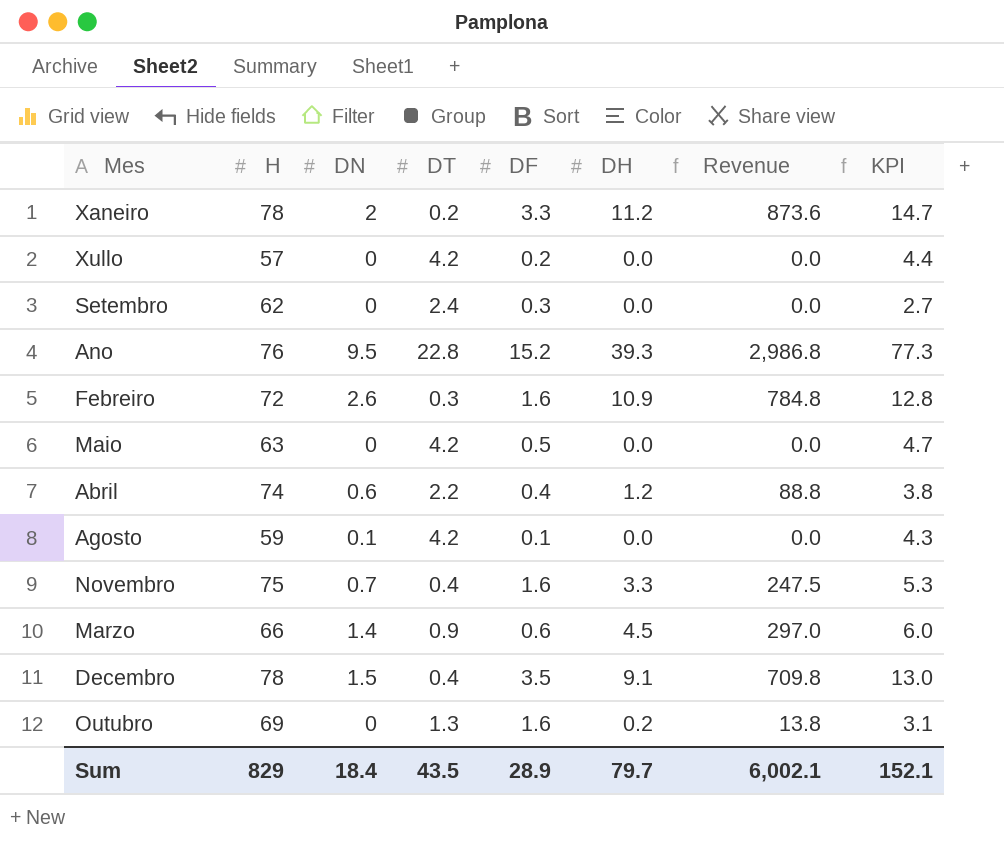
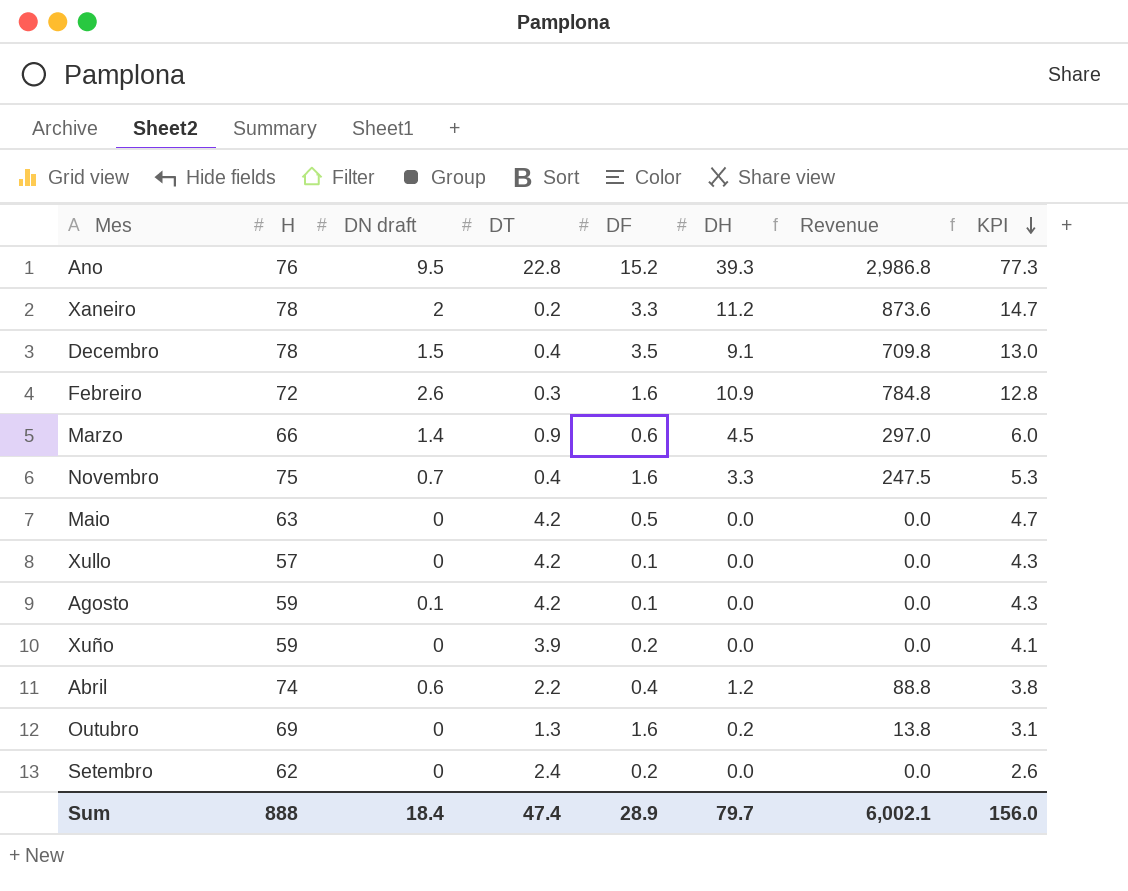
row order: none -> KPI descending
column name: DN -> DN draft
Xullo | DF: 0.2 -> 0.1
Xullo | KPI: 4.4 -> 4.3
row Xuño: none -> 59 | 0 | 3.9 | 0.2 | 0.0 | 0.0 | 4.1
Setembro | DF: 0.3 -> 0.2
Setembro | KPI: 2.7 -> 2.6
Sum | H: 829 -> 888
Sum | DT: 43.5 -> 47.4
Sum | KPI: 152.1 -> 156.0

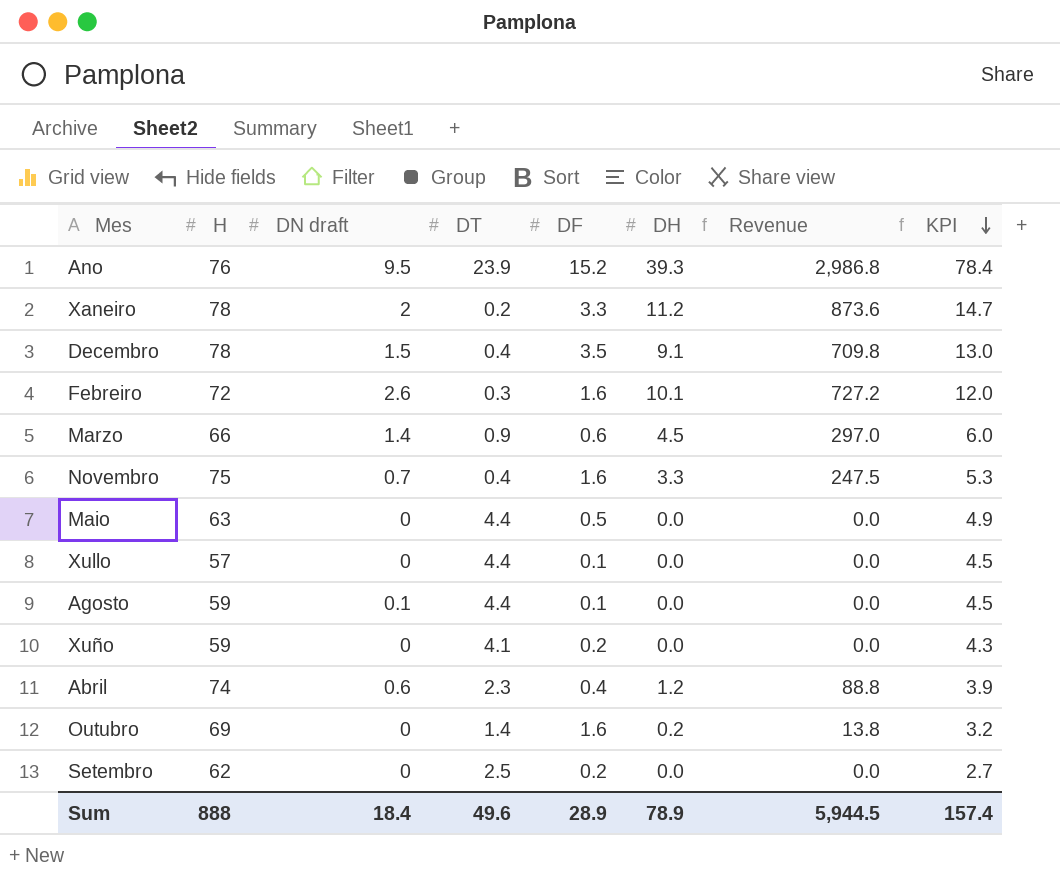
Ano | DT: 22.8 -> 23.9
Ano | KPI: 77.3 -> 78.4
Febreiro | DH: 10.9 -> 10.1
Febreiro | Revenue: 784.8 -> 727.2
Febreiro | KPI: 12.8 -> 12.0
Maio | DT: 4.2 -> 4.4
Maio | KPI: 4.7 -> 4.9
Xullo | DT: 4.2 -> 4.4
Xullo | KPI: 4.3 -> 4.5
Agosto | DT: 4.2 -> 4.4
Agosto | KPI: 4.3 -> 4.5
Xuño | DT: 3.9 -> 4.1
Xuño | KPI: 4.1 -> 4.3
Abril | DT: 2.2 -> 2.3
Abril | KPI: 3.8 -> 3.9
Outubro | DT: 1.3 -> 1.4
Outubro | KPI: 3.1 -> 3.2
Setembro | DT: 2.4 -> 2.5
Setembro | KPI: 2.6 -> 2.7
Sum | DT: 47.4 -> 49.6
Sum | DH: 79.7 -> 78.9
Sum | Revenue: 6,002.1 -> 5,944.5
Sum | KPI: 156.0 -> 157.4

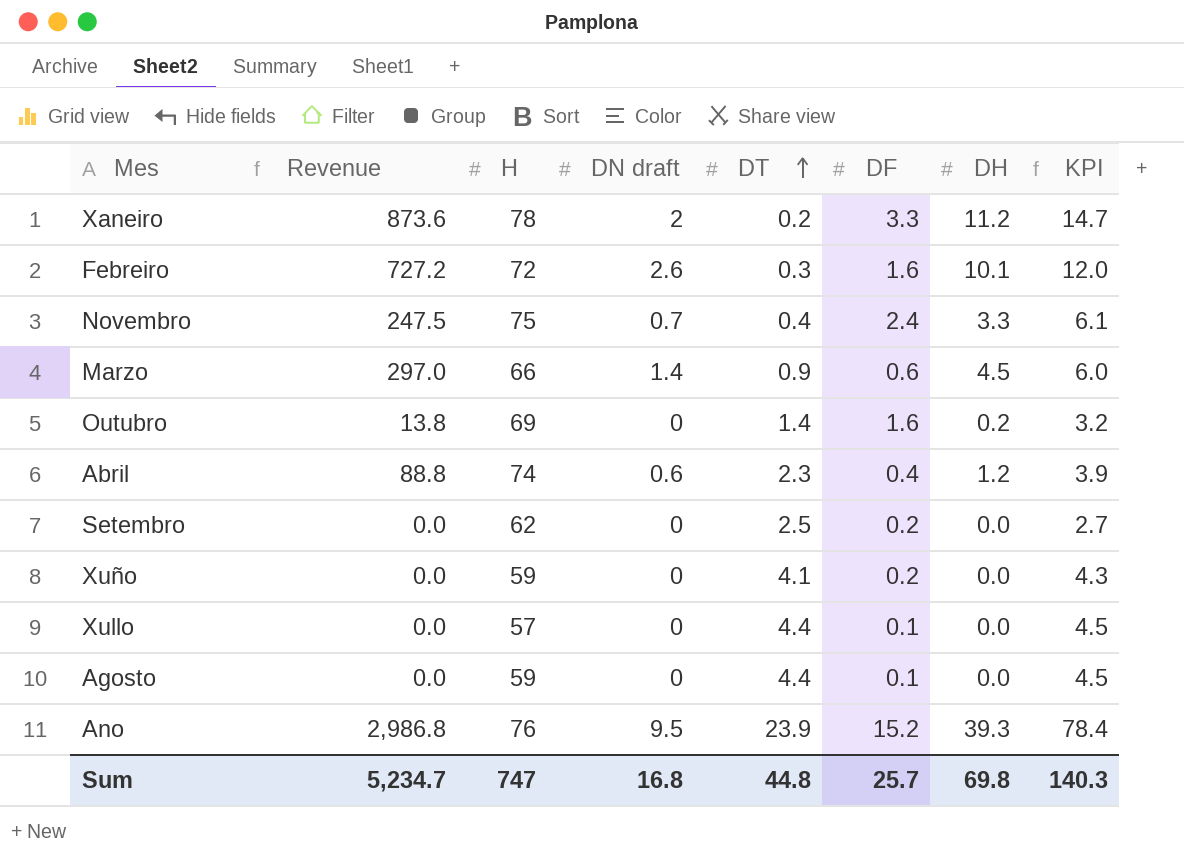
row order: KPI descending -> DT ascending
column Revenue | position: 7 -> 2
row Decembro: 78 | 1.5 | 0.4 | 3.5 | 9.1 | 709.8 | 13.0 -> none
row Maio: 63 | 0 | 4.4 | 0.5 | 0.0 | 0.0 | 4.9 -> none
Novembro | DF: 1.6 -> 2.4
Novembro | KPI: 5.3 -> 6.1
Agosto | DN draft: 0.1 -> 0
Sum | Revenue: 5,944.5 -> 5,234.7
Sum | H: 888 -> 747
Sum | DN draft: 18.4 -> 16.8
Sum | DT: 49.6 -> 44.8
Sum | DF: 28.9 -> 25.7
Sum | DH: 78.9 -> 69.8
Sum | KPI: 157.4 -> 140.3

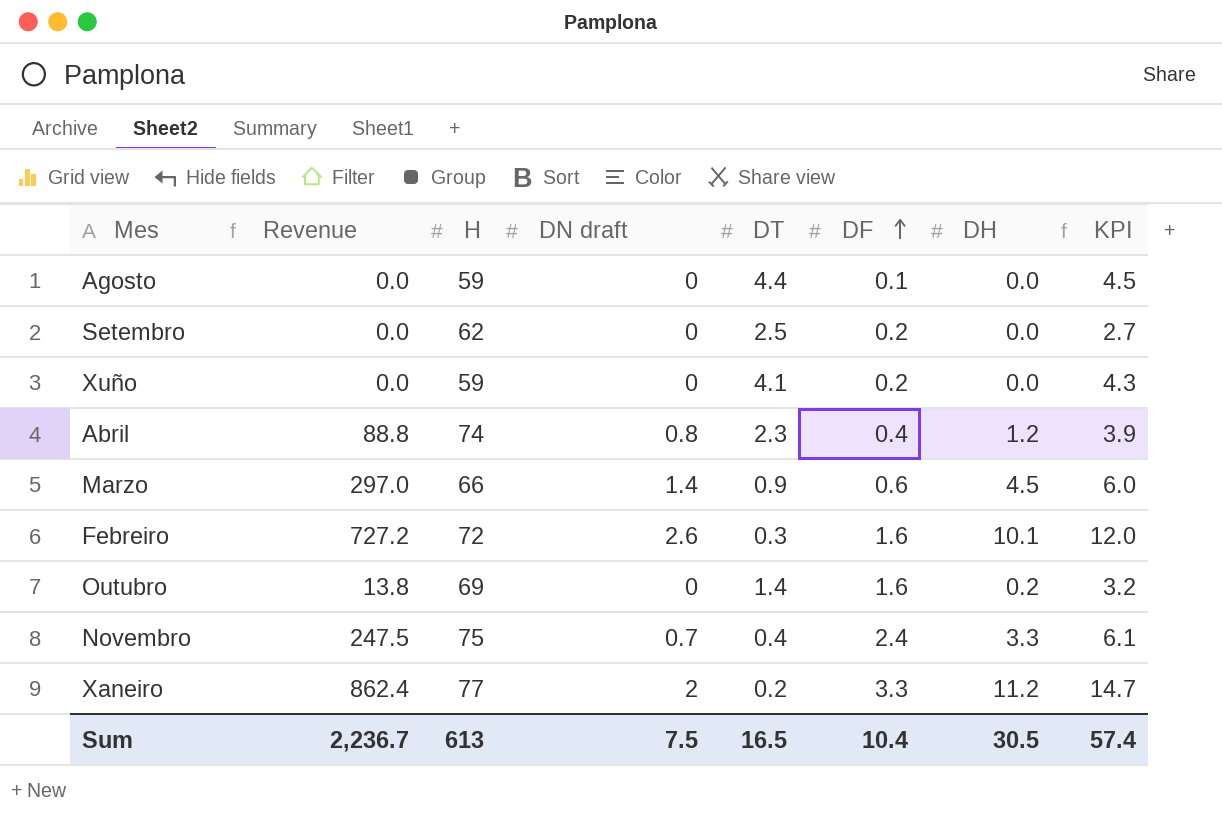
row order: DT ascending -> DF ascending
row Xullo: 0.0 | 57 | 0 | 4.4 | 0.1 | 0.0 | 4.5 -> none
row Ano: 2,986.8 | 76 | 9.5 | 23.9 | 15.2 | 39.3 | 78.4 -> none
Abril | DN draft: 0.6 -> 0.8
Xaneiro | Revenue: 873.6 -> 862.4
Xaneiro | H: 78 -> 77
Sum | Revenue: 5,234.7 -> 2,236.7
Sum | H: 747 -> 613
Sum | DN draft: 16.8 -> 7.5
Sum | DT: 44.8 -> 16.5
Sum | DF: 25.7 -> 10.4
Sum | DH: 69.8 -> 30.5
Sum | KPI: 140.3 -> 57.4

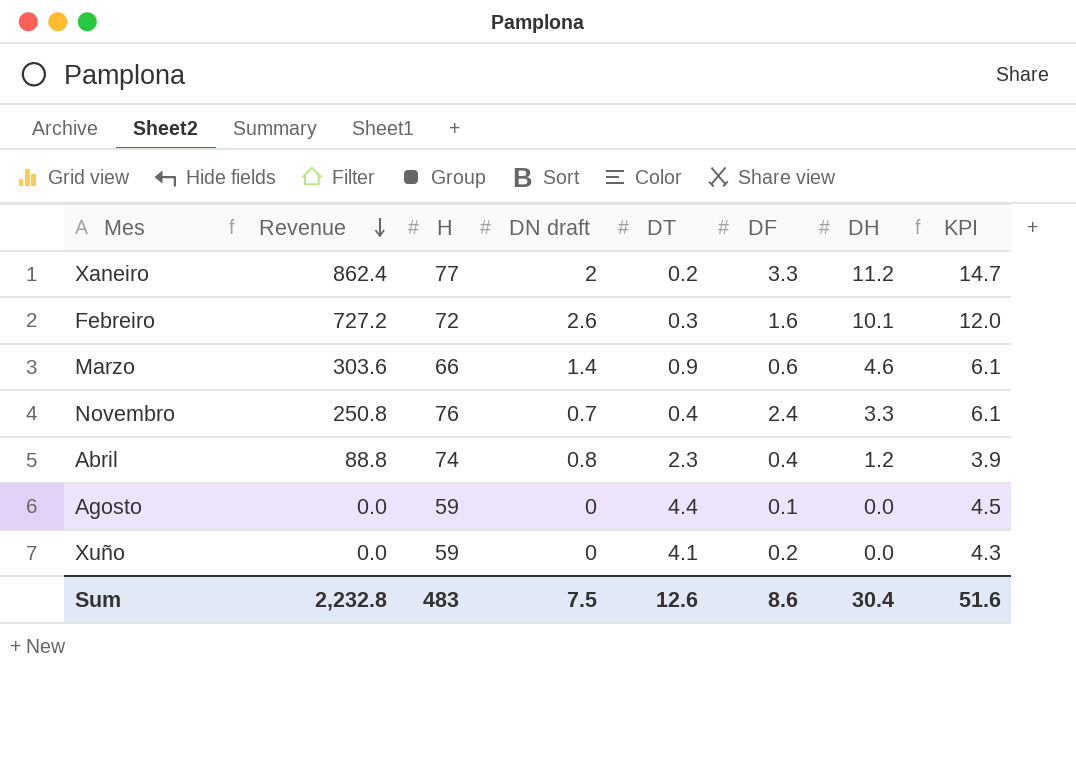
row order: DF ascending -> Revenue descending
row Setembro: 0.0 | 62 | 0 | 2.5 | 0.2 | 0.0 | 2.7 -> none
row Outubro: 13.8 | 69 | 0 | 1.4 | 1.6 | 0.2 | 3.2 -> none
Marzo | Revenue: 297.0 -> 303.6
Marzo | DH: 4.5 -> 4.6
Marzo | KPI: 6.0 -> 6.1
Novembro | Revenue: 247.5 -> 250.8
Novembro | H: 75 -> 76
Sum | Revenue: 2,236.7 -> 2,232.8
Sum | H: 613 -> 483
Sum | DT: 16.5 -> 12.6
Sum | DF: 10.4 -> 8.6
Sum | DH: 30.5 -> 30.4
Sum | KPI: 57.4 -> 51.6

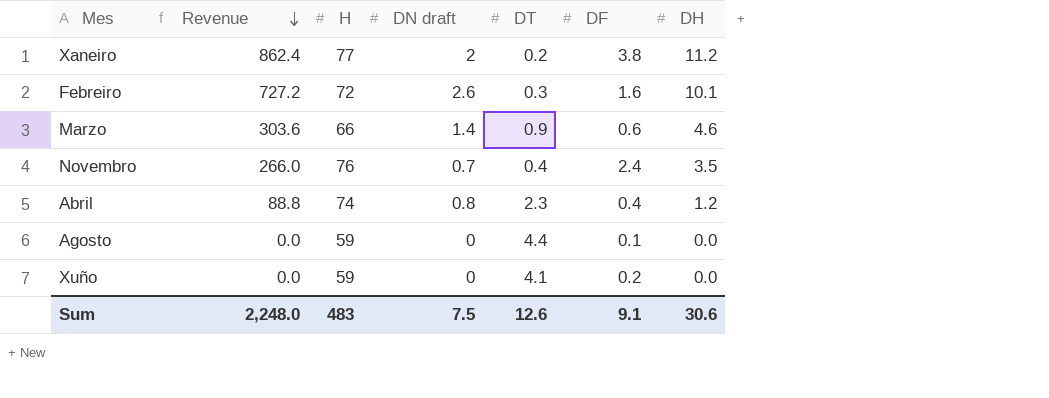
column KPI | formula: [DT] + [DF] + [DH] -> none
Xaneiro | DF: 3.3 -> 3.8
Novembro | Revenue: 250.8 -> 266.0
Novembro | DH: 3.3 -> 3.5
Sum | Revenue: 2,232.8 -> 2,248.0
Sum | DF: 8.6 -> 9.1
Sum | DH: 30.4 -> 30.6

